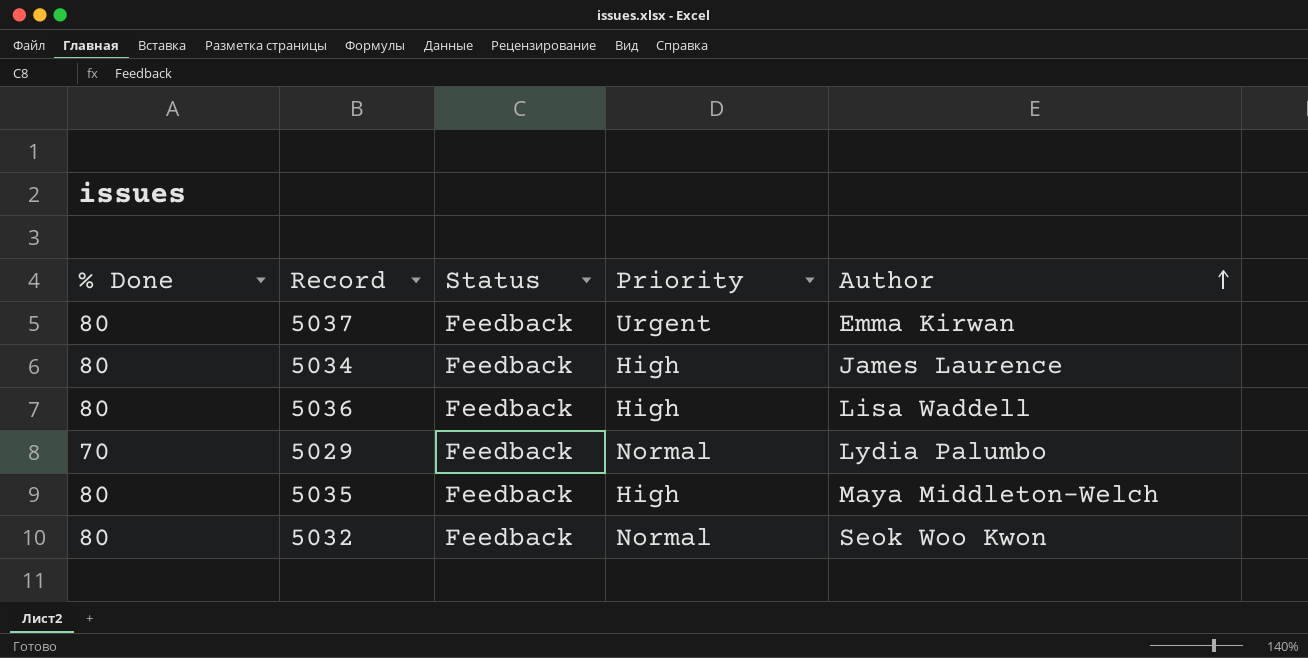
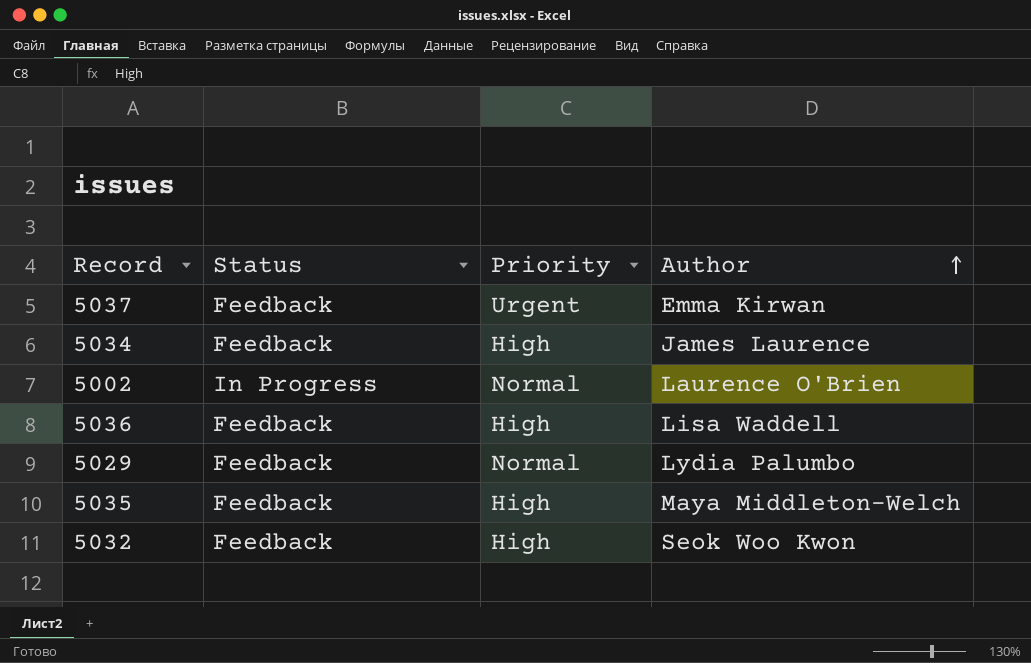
column % Done | position: 1 -> none
row 5002: none -> In Progress | Normal | Laurence O'Brien
5032 | Priority: Normal -> High

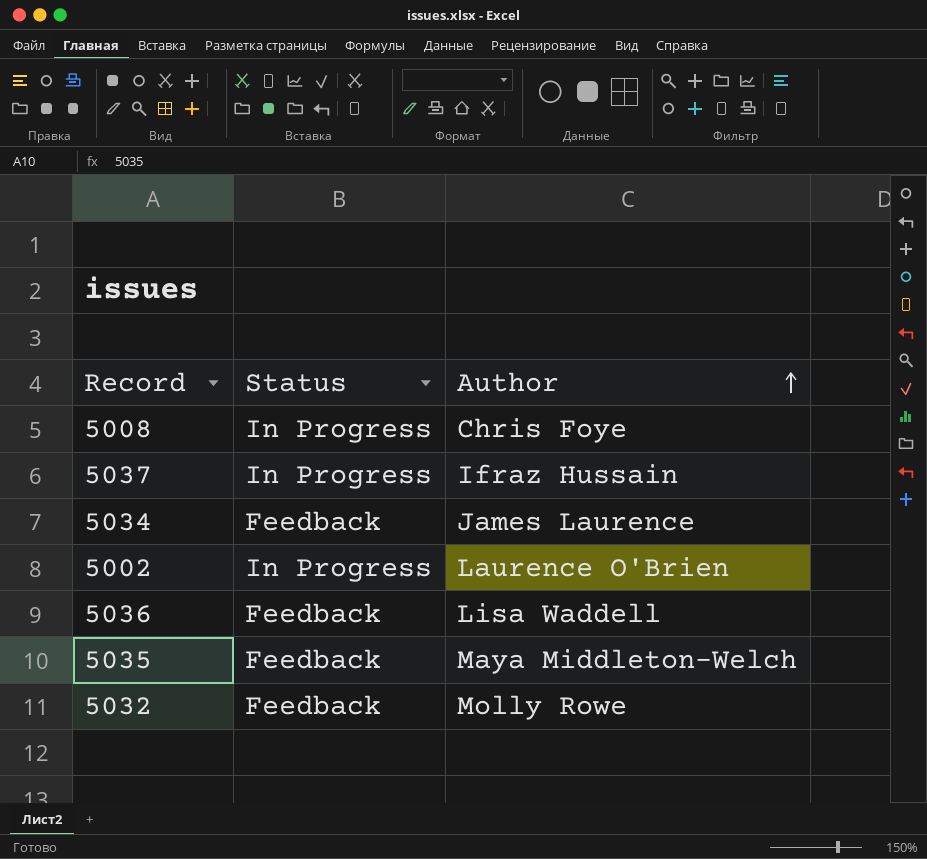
column Priority | position: 3 -> none
row 5029: Feedback | Normal | Lydia Palumbo -> none
row 5008: none -> In Progress | Chris Foye
5037 | Status: Feedback -> In Progress
5037 | Author: Emma Kirwan -> Ifraz Hussain
5032 | Author: Seok Woo Kwon -> Molly Rowe

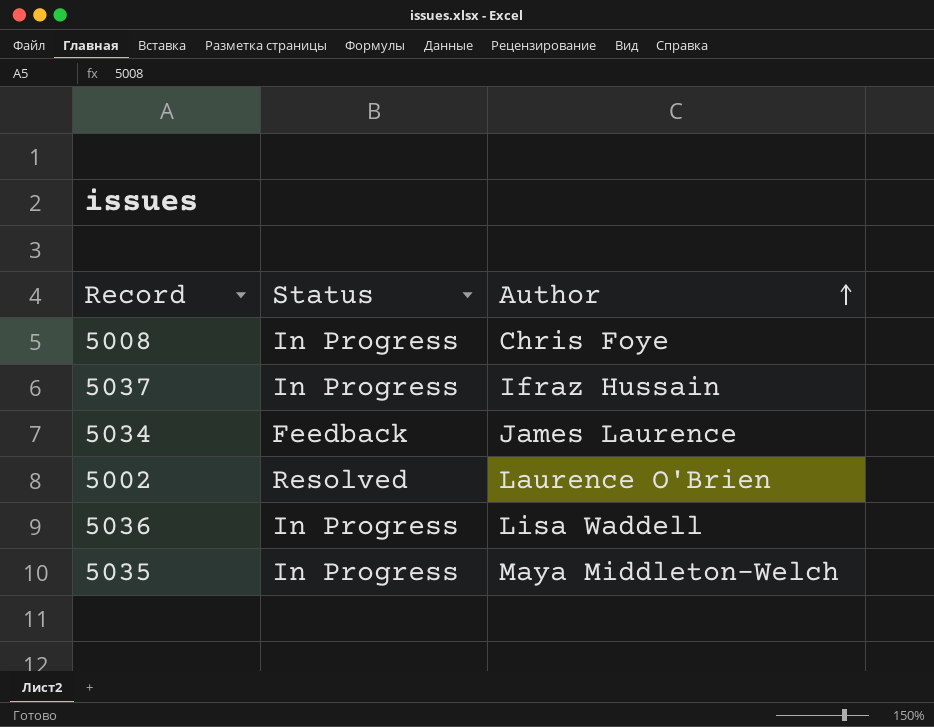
row 5032: Feedback | Molly Rowe -> none
5002 | Status: In Progress -> Resolved
5036 | Status: Feedback -> In Progress
5035 | Status: Feedback -> In Progress

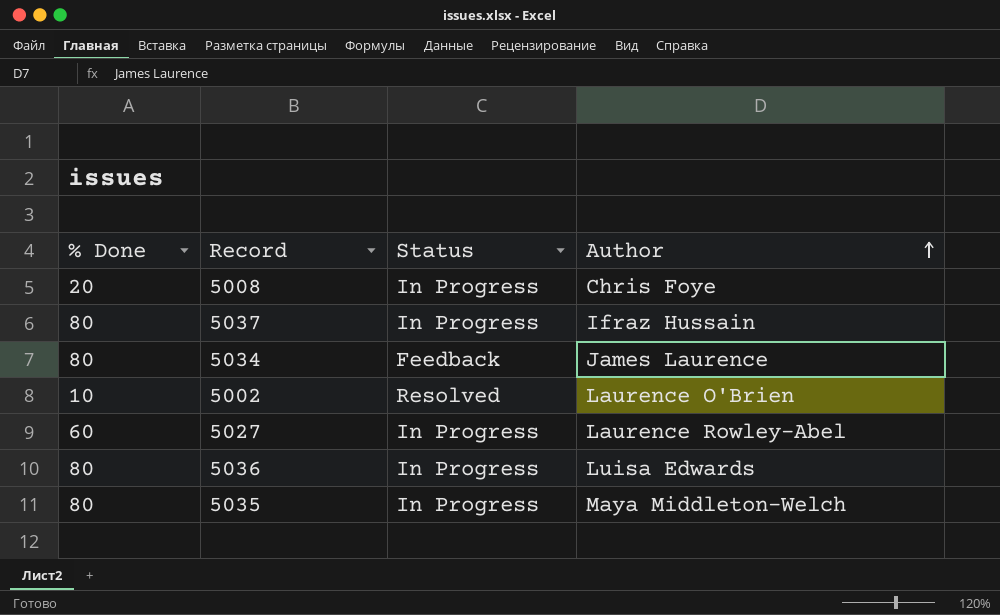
column % Done | position: none -> 1
row 5027: none -> 60 | In Progress | Laurence Rowley-Abel
5036 | Author: Lisa Waddell -> Luisa Edwards

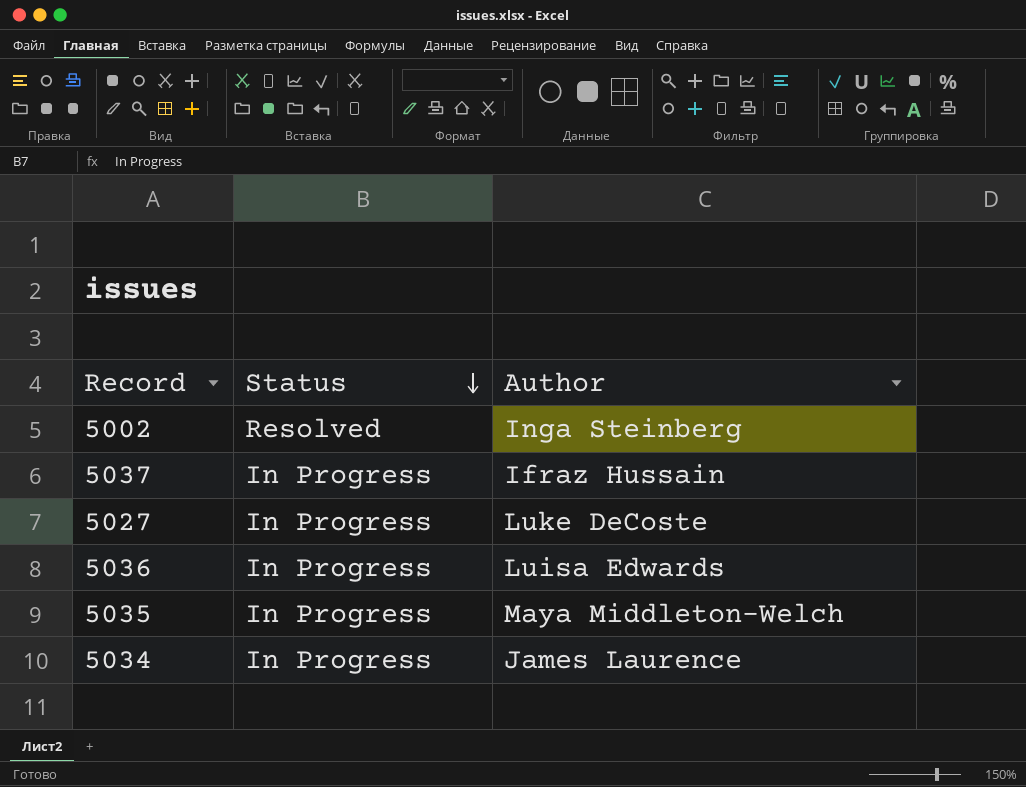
row order: Author ascending -> Status descending
column % Done | position: 1 -> none
row 5008: 20 | In Progress | Chris Foye -> none
5002 | Author: Laurence O'Brien -> Inga Steinberg
5027 | Author: Laurence Rowley-Abel -> Luke DeCoste
5034 | Status: Feedback -> In Progress

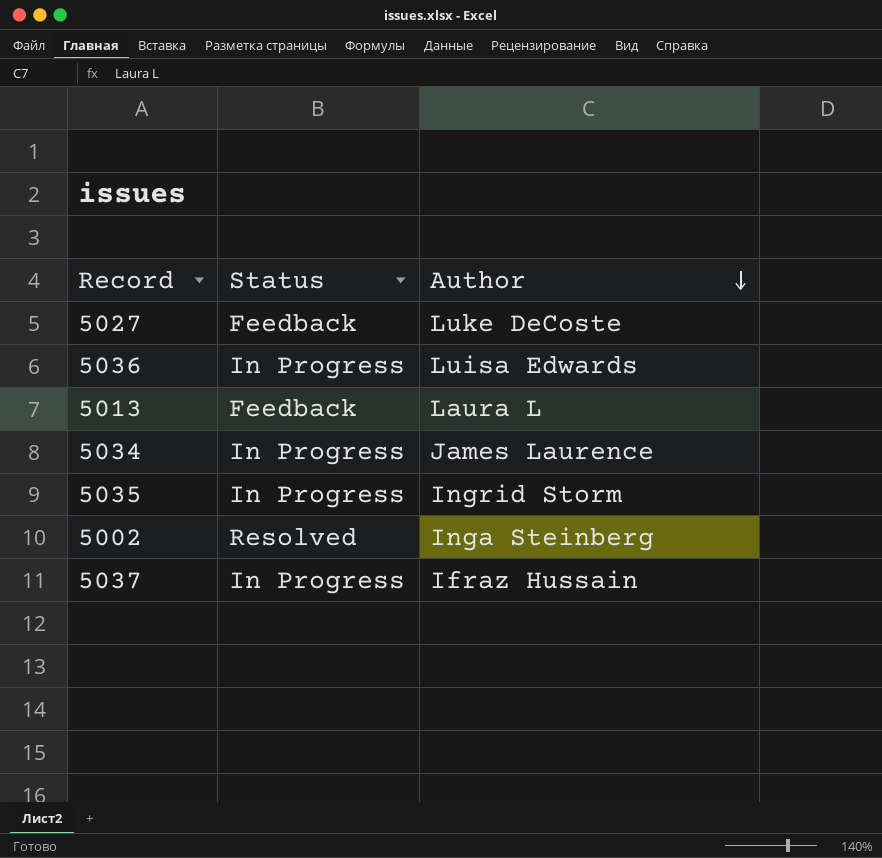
row order: Status descending -> Author descending
5027 | Status: In Progress -> Feedback
row 5013: none -> Feedback | Laura L
5035 | Author: Maya Middleton-Welch -> Ingrid Storm

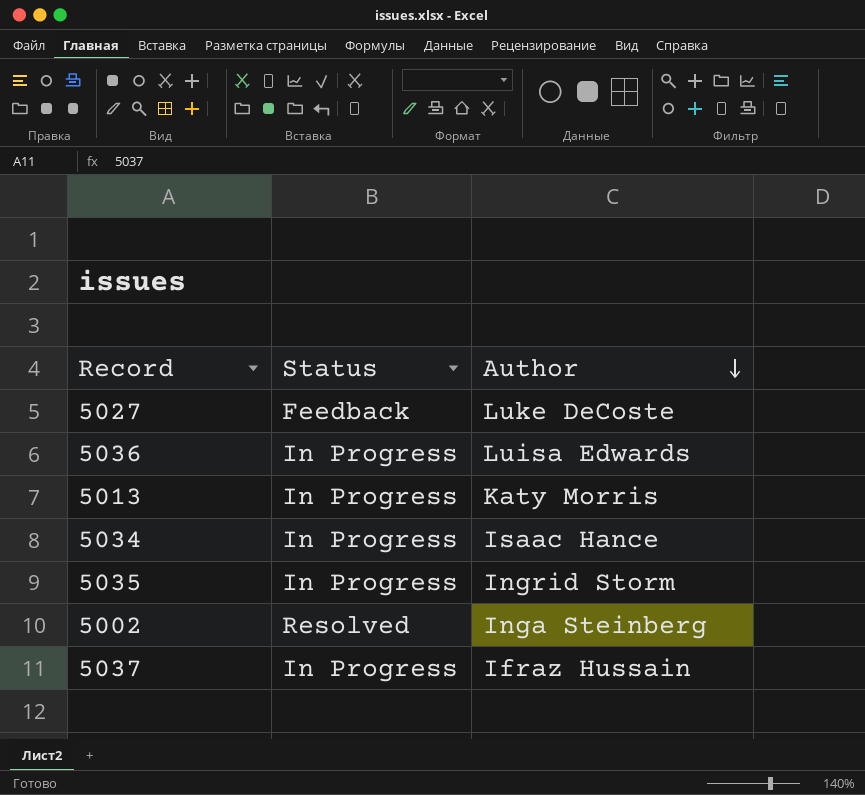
5013 | Status: Feedback -> In Progress
5013 | Author: Laura L -> Katy Morris
5034 | Author: James Laurence -> Isaac Hance

